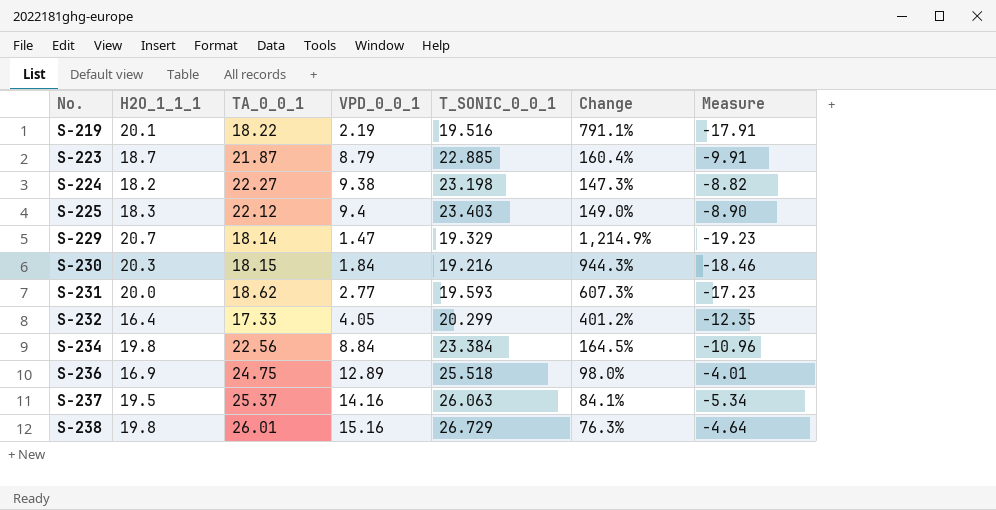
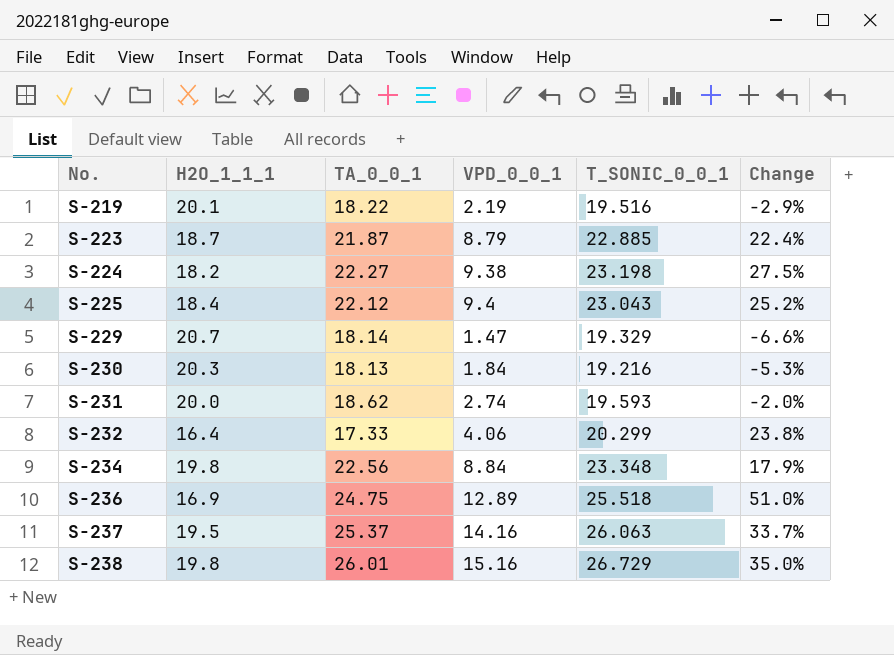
column Measure | formula: [VPD_0_0_1] - [H2O_1_1_1] -> none
column Change | formula: ([T_SONIC_0_0_1] - [VPD_0_0_1]) / [VPD_0_0_1] -> ([T_SONIC_0_0_1] - [H2O_1_1_1]) / [H2O_1_1_1]
S-225 | H2O_1_1_1: 18.3 -> 18.4
S-225 | T_SONIC_0_0_1: 23.403 -> 23.043
S-230 | TA_0_0_1: 18.15 -> 18.13
S-231 | VPD_0_0_1: 2.77 -> 2.74
S-232 | VPD_0_0_1: 4.05 -> 4.06
S-234 | T_SONIC_0_0_1: 23.384 -> 23.348

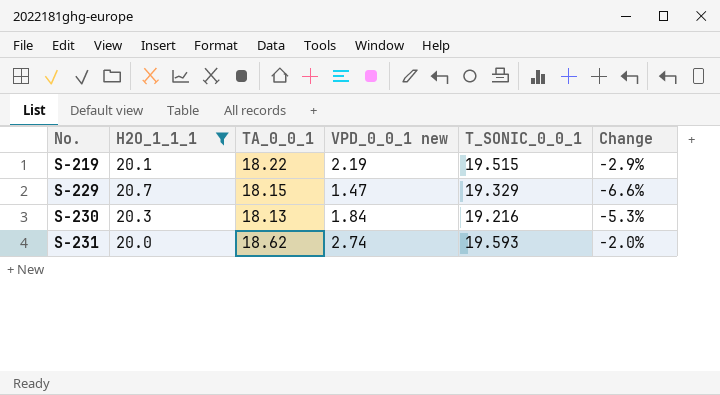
filter: none -> H2O_1_1_1 >= 20.0
column name: VPD_0_0_1 -> VPD_0_0_1 new
S-219 | T_SONIC_0_0_1: 19.516 -> 19.515
S-229 | TA_0_0_1: 18.14 -> 18.15

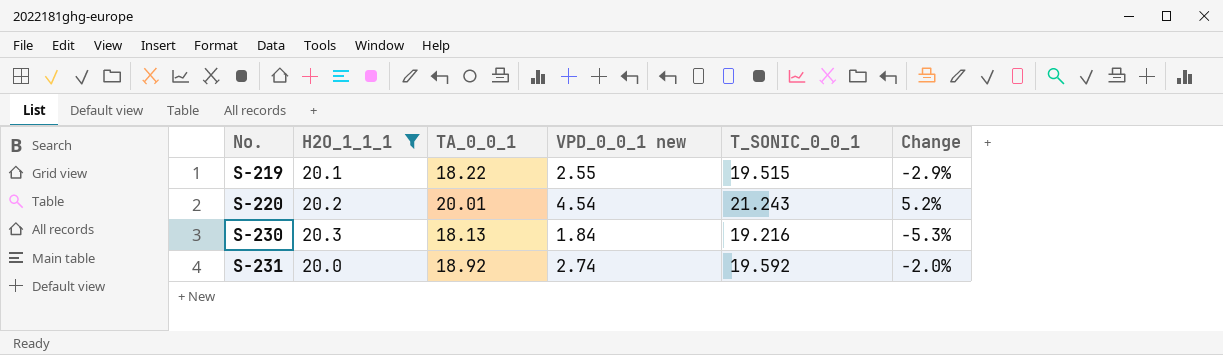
row S-229: 20.7 | 18.15 | 1.47 | 19.329 | -6.6% -> none
S-219 | VPD_0_0_1 new: 2.19 -> 2.55
row S-220: none -> 20.2 | 20.01 | 4.54 | 21.243 | 5.2%
S-231 | TA_0_0_1: 18.62 -> 18.92
S-231 | T_SONIC_0_0_1: 19.593 -> 19.592

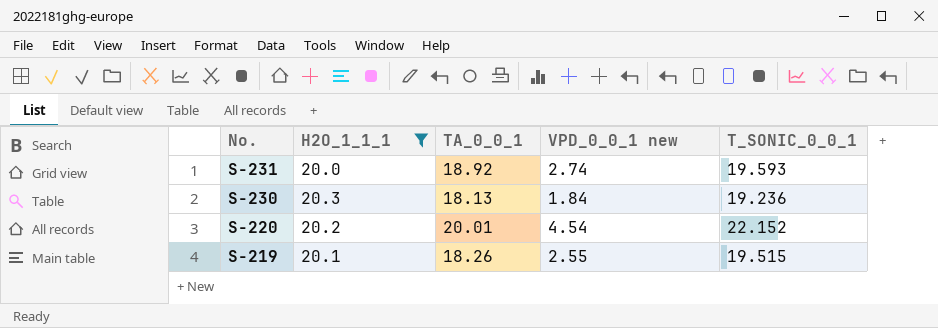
row order: No. ascending -> No. descending
column Change | formula: ([T_SONIC_0_0_1] - [H2O_1_1_1]) / [H2O_1_1_1] -> none
S-231 | T_SONIC_0_0_1: 19.592 -> 19.593
S-230 | T_SONIC_0_0_1: 19.216 -> 19.236
S-220 | T_SONIC_0_0_1: 21.243 -> 22.152
S-219 | TA_0_0_1: 18.22 -> 18.26

